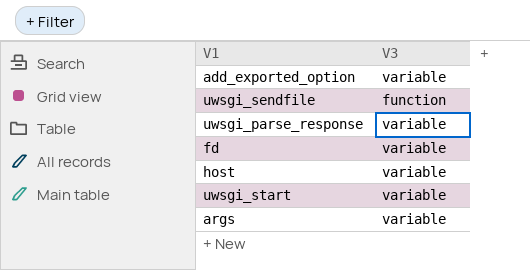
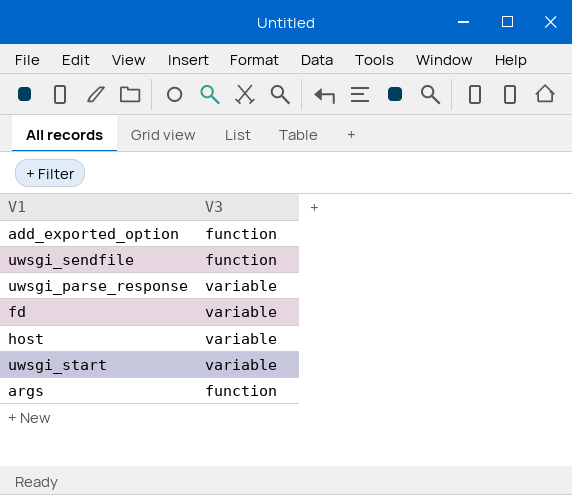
add_exported_option | V3: variable -> function
args | V3: variable -> function

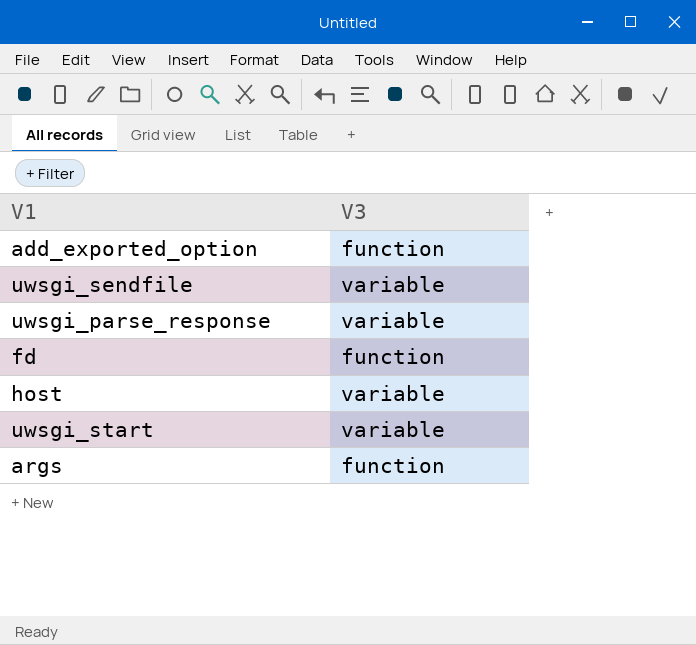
uwsgi_sendfile | V3: function -> variable
fd | V3: variable -> function

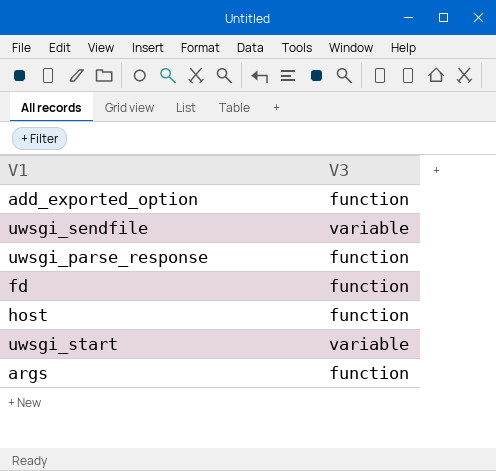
uwsgi_parse_response | V3: variable -> function
host | V3: variable -> function

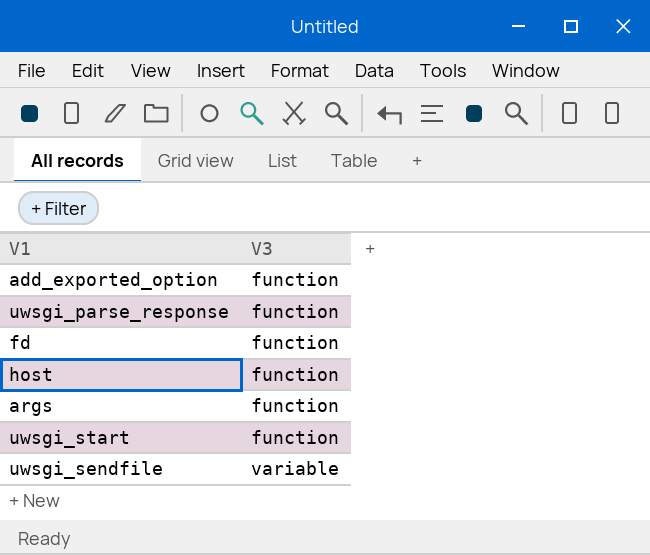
row order: none -> V3 ascending
uwsgi_start | V3: variable -> function

